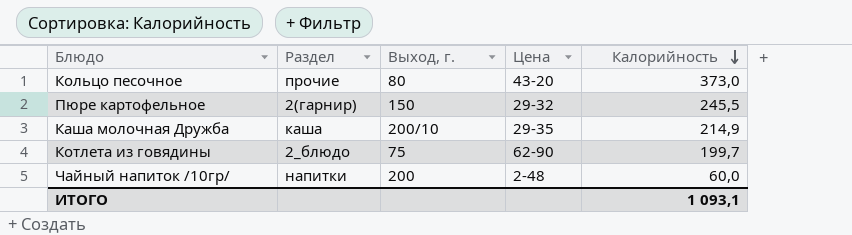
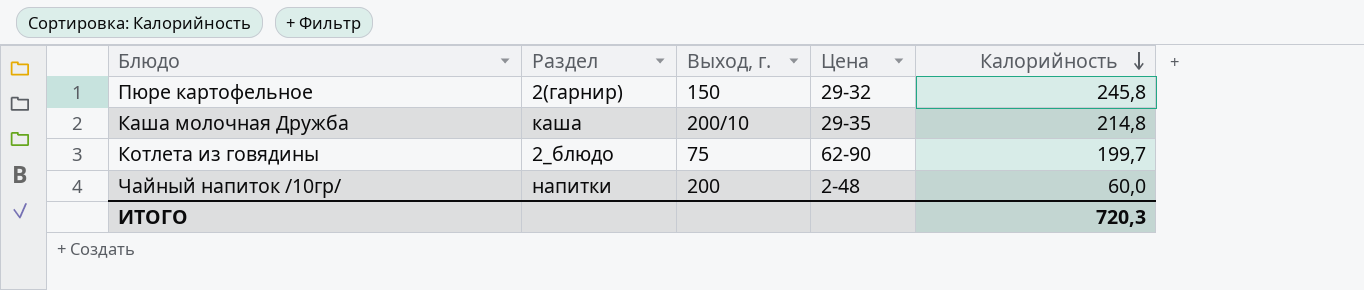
row Кольцо песочное: прочие | 80 | 43-20 | 373,0 -> none
Пюре картофельное | Калорийность: 245,5 -> 245,8
Каша молочная Дружба | Калорийность: 214,9 -> 214,8
ИТОГО | Калорийность: 1 093,1 -> 720,3

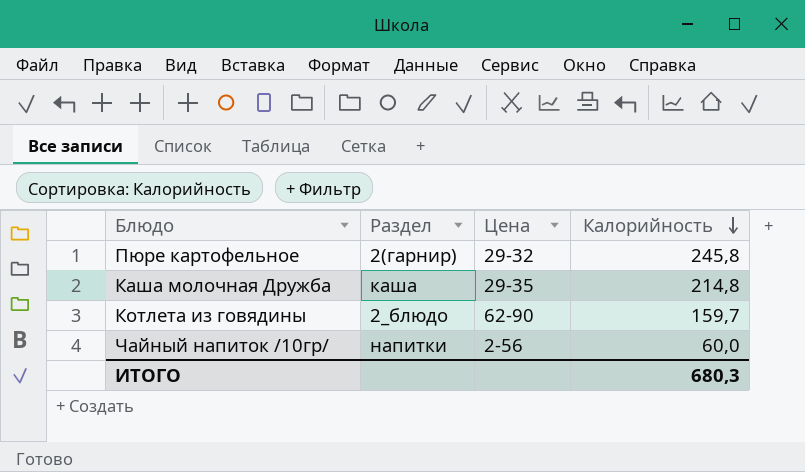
column Выход, г. | position: 3 -> none
Котлета из говядины | Калорийность: 199,7 -> 159,7
Чайный напиток /10гр/ | Цена: 2-48 -> 2-56
ИТОГО | Калорийность: 720,3 -> 680,3

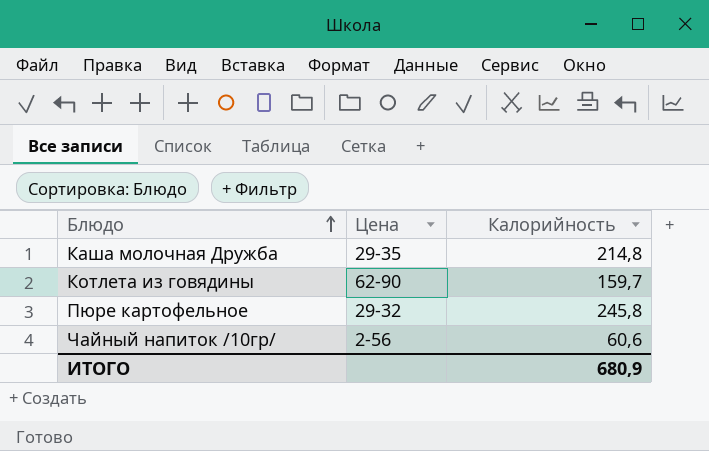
row order: Калорийность descending -> Блюдо ascending
column Раздел | position: 2 -> none
Чайный напиток /10гр/ | Калорийность: 60,0 -> 60,6
ИТОГО | Калорийность: 680,3 -> 680,9

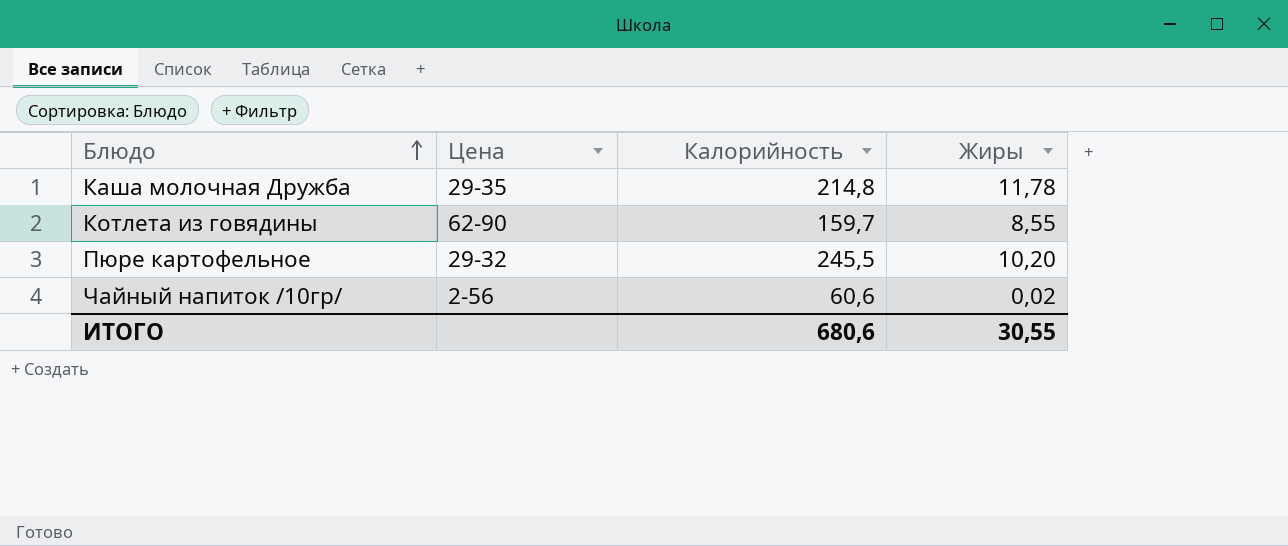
column Жиры | position: none -> 4
Пюре картофельное | Калорийность: 245,8 -> 245,5
ИТОГО | Калорийность: 680,9 -> 680,6

